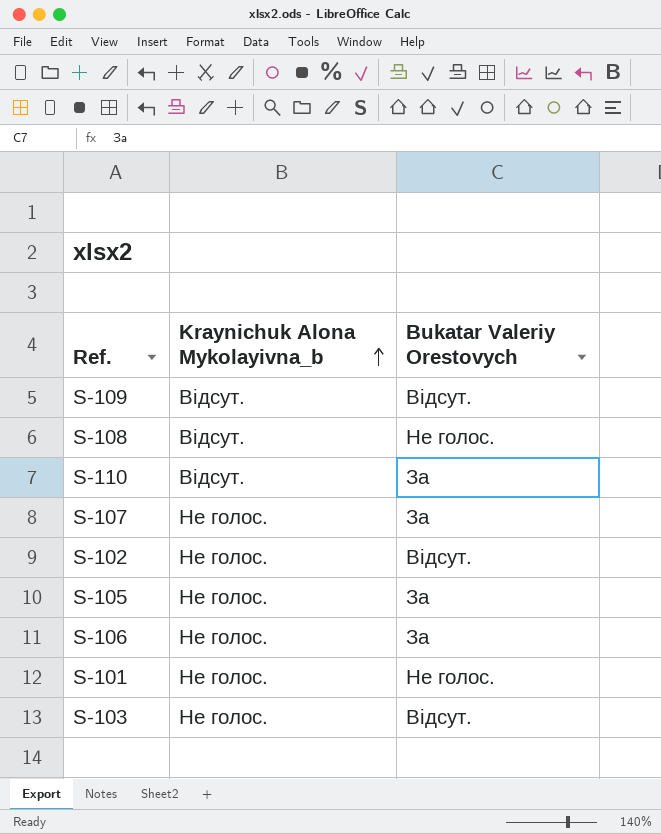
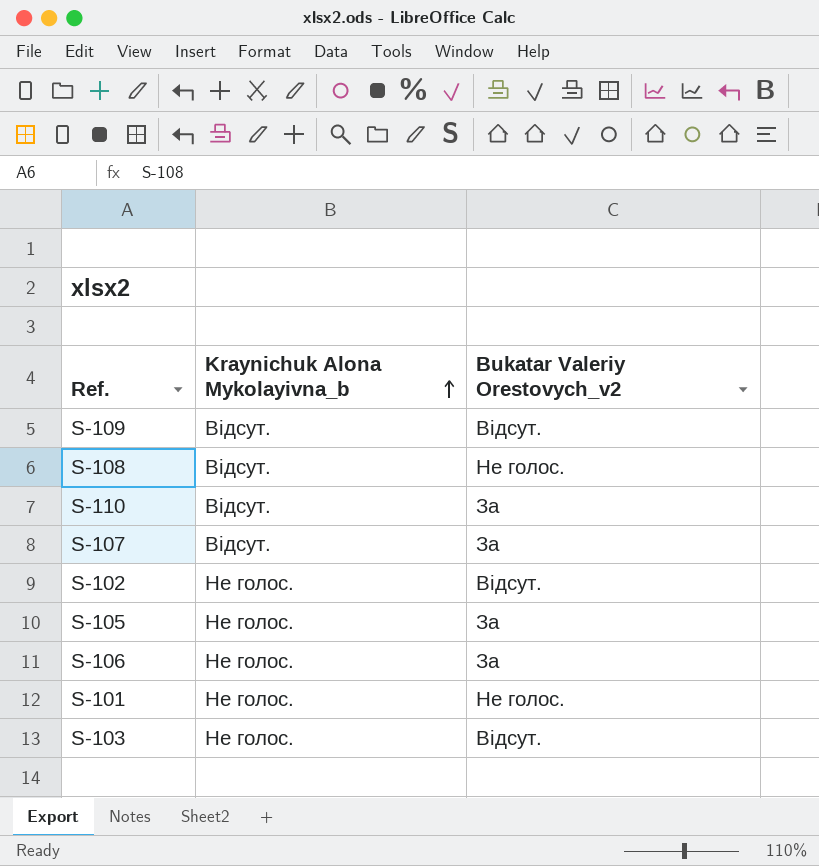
column name: Bukatar Valeriy Orestovych -> Bukatar Valeriy Orestovych_v2
S-107 | Kraynichuk Alona Mykolayivna_b: Не голос. -> Відсут.

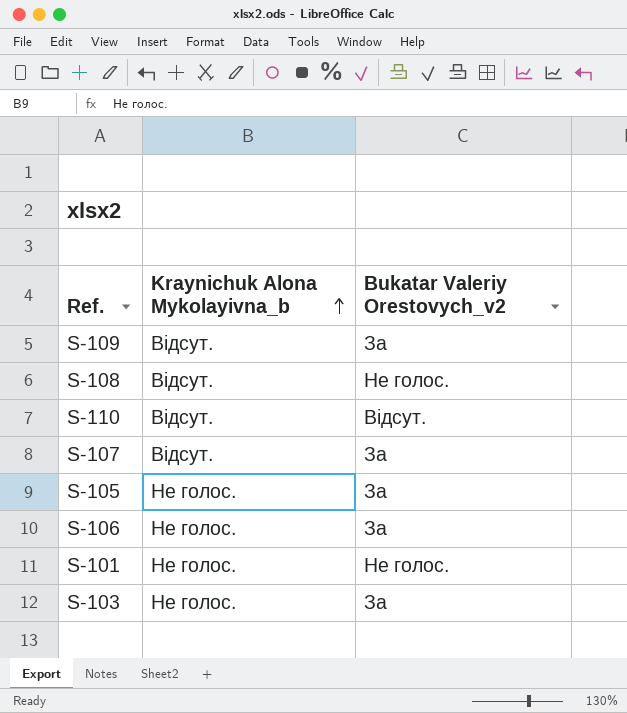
row S-102: Не голос. | Відсут. -> none
S-109 | Bukatar Valeriy Orestovych_v2: Відсут. -> За
S-110 | Bukatar Valeriy Orestovych_v2: За -> Відсут.
S-103 | Bukatar Valeriy Orestovych_v2: Відсут. -> За

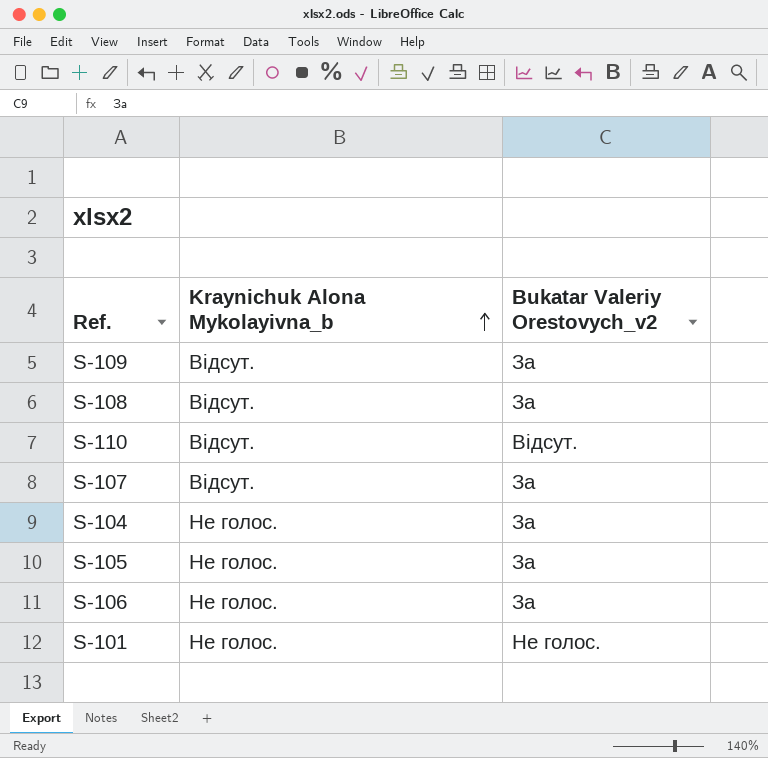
row S-103: Не голос. | За -> none
S-108 | Bukatar Valeriy Orestovych_v2: Не голос. -> За
row S-104: none -> Не голос. | За

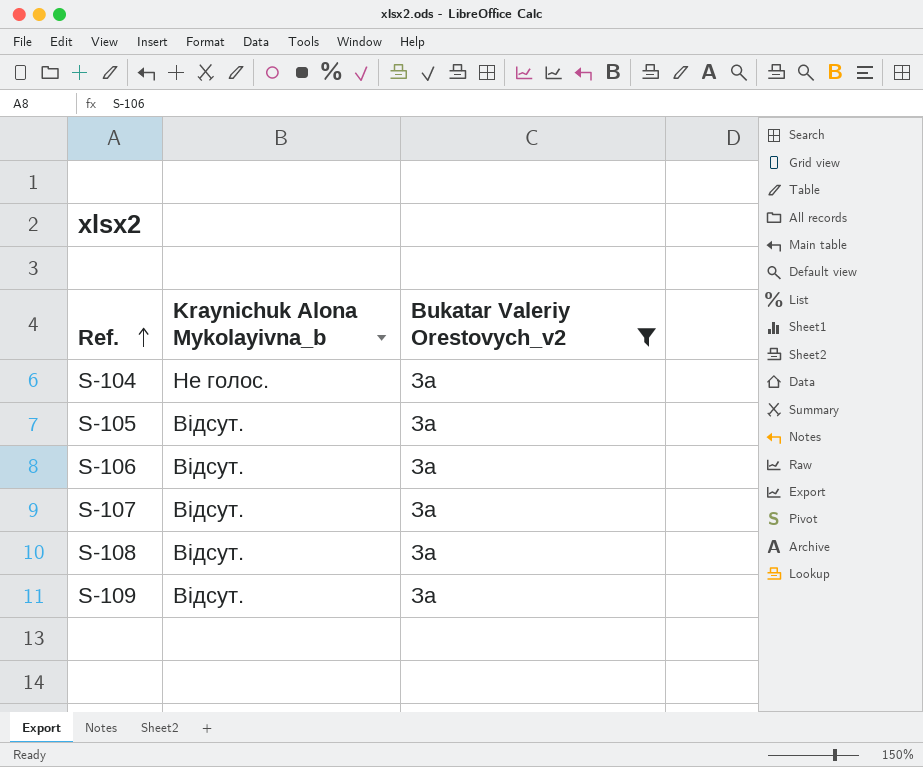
filter: none -> Bukatar Valeriy Orestovych_v2 = За
row order: Kraynichuk Alona Mykolayivna_b ascending -> Ref. ascending
S-105 | Kraynichuk Alona Mykolayivna_b: Не голос. -> Відсут.
S-106 | Kraynichuk Alona Mykolayivna_b: Не голос. -> Відсут.

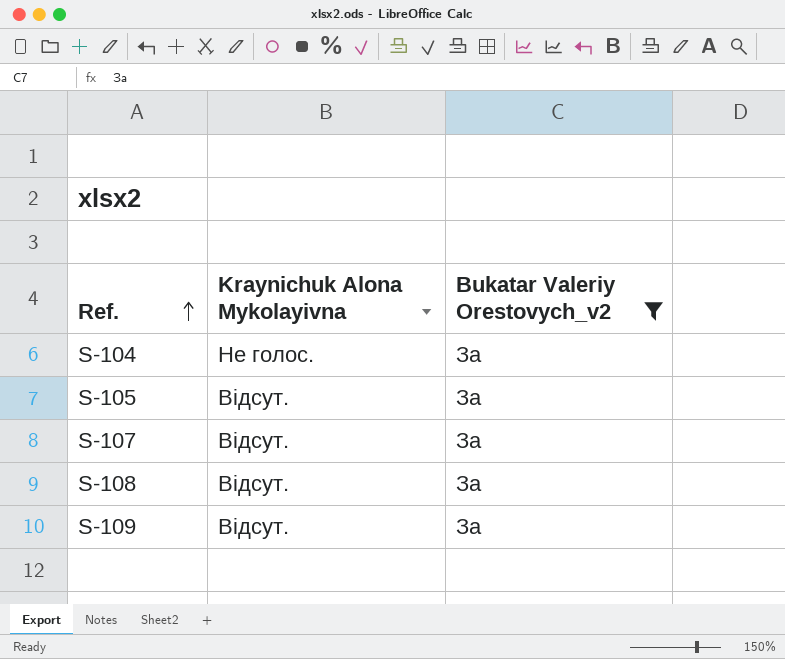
column name: Kraynichuk Alona Mykolayivna_b -> Kraynichuk Alona Mykolayivna
row S-106: Відсут. | За -> none

